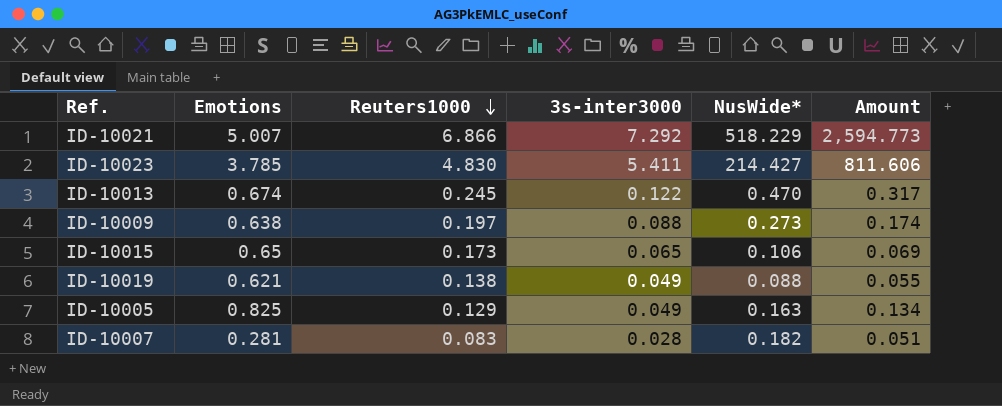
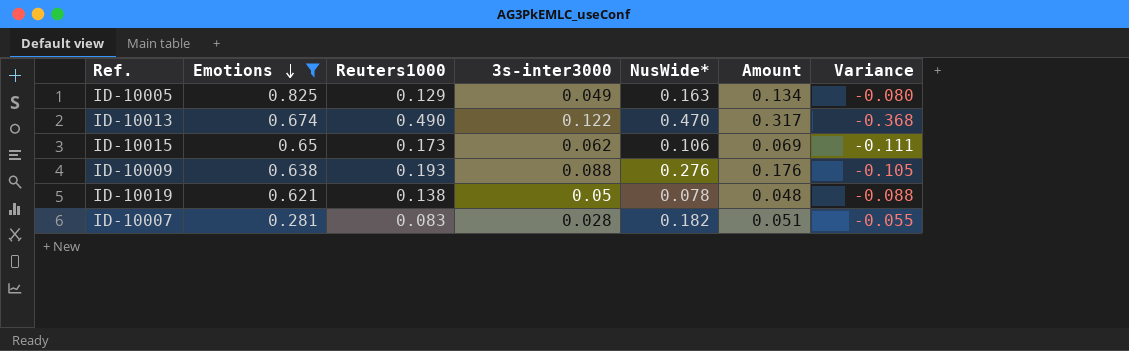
filter: none -> Emotions <= 0.825
row order: Reuters1000 descending -> Emotions descending
column Variance | formula: none -> [3s-inter3000] - [Reuters1000]
ID-10013 | Reuters1000: 0.245 -> 0.490
ID-10015 | 3s-inter3000: 0.065 -> 0.062
ID-10009 | Reuters1000: 0.197 -> 0.193
ID-10009 | NusWide*: 0.273 -> 0.276
ID-10009 | Amount: 0.174 -> 0.176
ID-10019 | 3s-inter3000: 0.049 -> 0.05
ID-10019 | NusWide*: 0.088 -> 0.078
ID-10019 | Amount: 0.055 -> 0.048

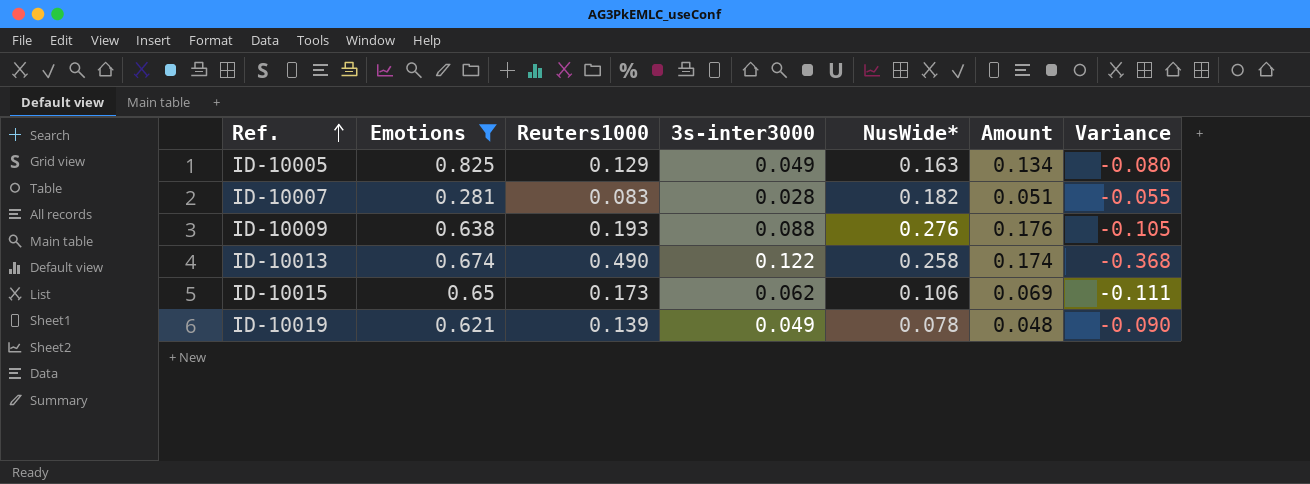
row order: Emotions descending -> Ref. ascending
ID-10013 | NusWide*: 0.470 -> 0.258
ID-10013 | Amount: 0.317 -> 0.174
ID-10019 | Reuters1000: 0.138 -> 0.139
ID-10019 | 3s-inter3000: 0.05 -> 0.049
ID-10019 | Variance: -0.088 -> -0.090

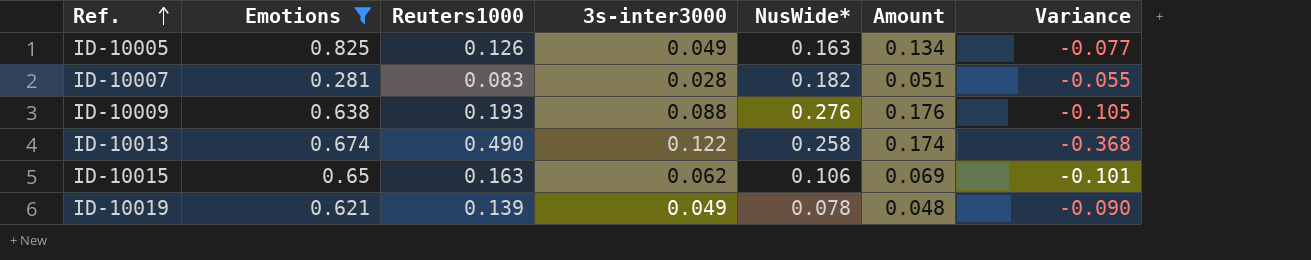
ID-10005 | Reuters1000: 0.129 -> 0.126
ID-10005 | Variance: -0.080 -> -0.077
ID-10015 | Reuters1000: 0.173 -> 0.163
ID-10015 | Variance: -0.111 -> -0.101

